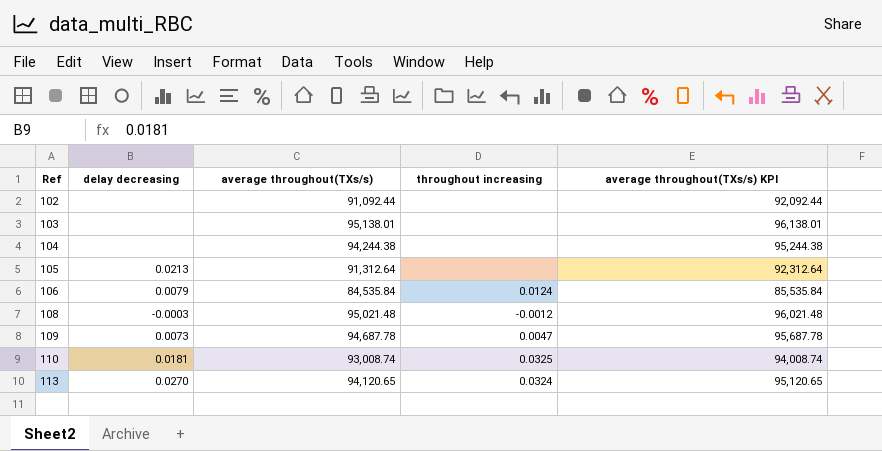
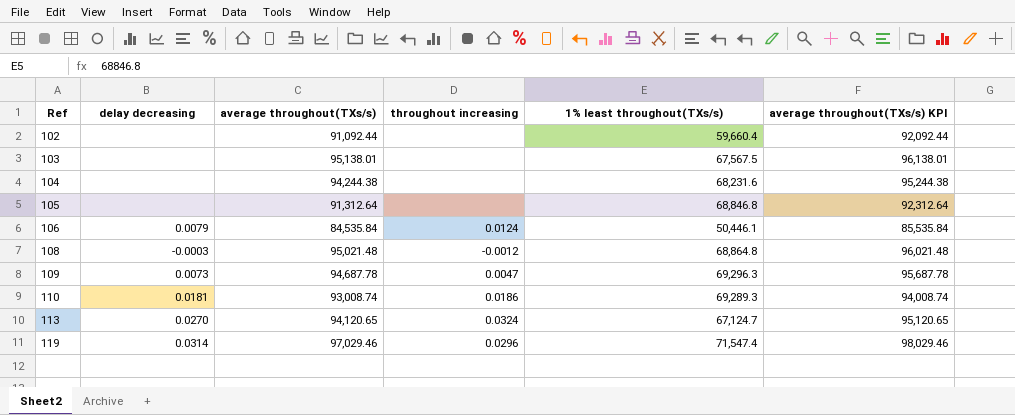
column 1% least throughout(TXs/s) | position: none -> 5
105 | delay decreasing: 0.0213 -> none
110 | throughout increasing: 0.0325 -> 0.0186
row 119: none -> 0.0314 | 97,029.46 | 0.0296 | 71,547.4 | 98,029.46

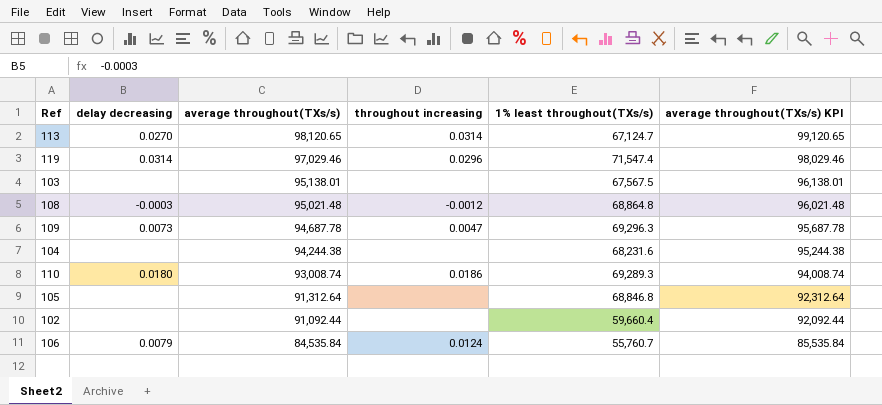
row order: Ref ascending -> average throughout(TXs/s) descending
113 | average throughout(TXs/s): 94,120.65 -> 98,120.65
113 | throughout increasing: 0.0324 -> 0.0314
113 | average throughout(TXs/s) KPI: 95,120.65 -> 99,120.65
110 | delay decreasing: 0.0181 -> 0.0180
106 | 1% least throughout(TXs/s): 50,446.1 -> 55,760.7

